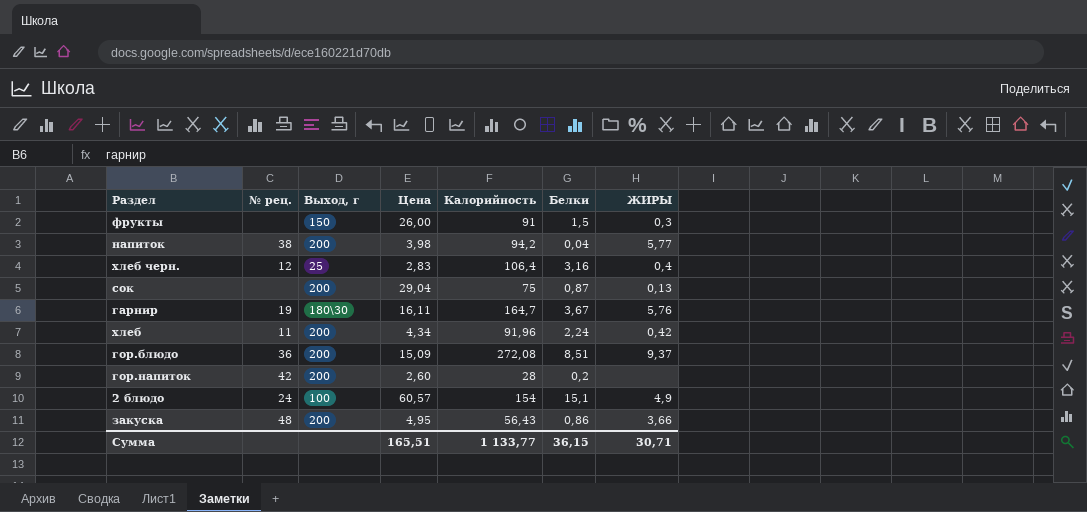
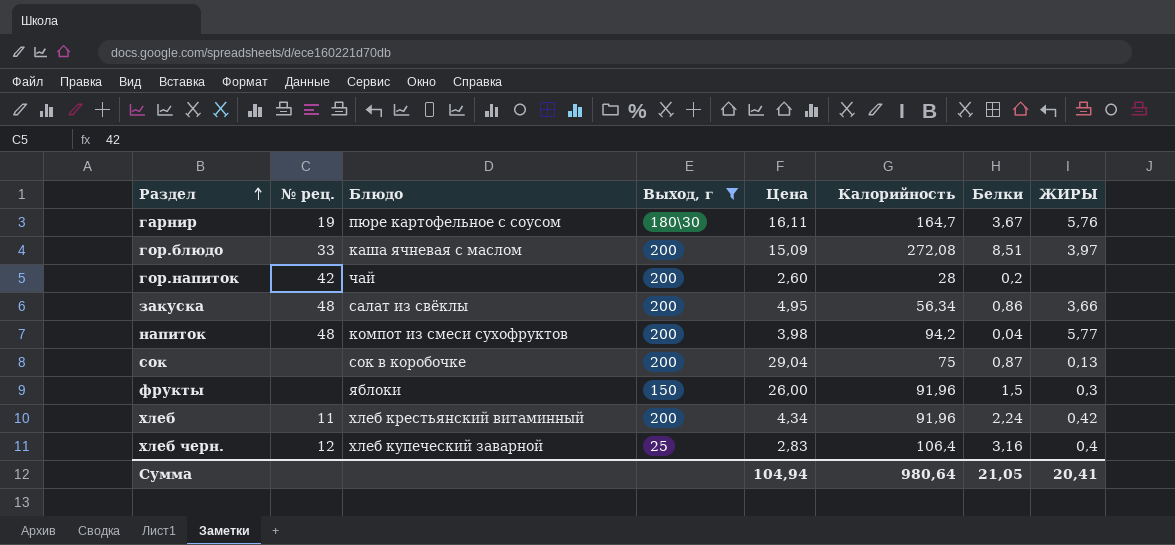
filter: none -> Выход, г != 100
row order: none -> Раздел ascending
column Блюдо | position: none -> 3
гор.блюдо | № рец.: 36 -> 33
гор.блюдо | ЖИРЫ: 9,37 -> 3,97
закуска | Калорийность: 56,43 -> 56,34
напиток | № рец.: 38 -> 48
фрукты | Калорийность: 91 -> 91,96
Сумма | Цена: 165,51 -> 104,94
Сумма | Калорийность: 1 133,77 -> 980,64
Сумма | Белки: 36,15 -> 21,05
Сумма | ЖИРЫ: 30,71 -> 20,41

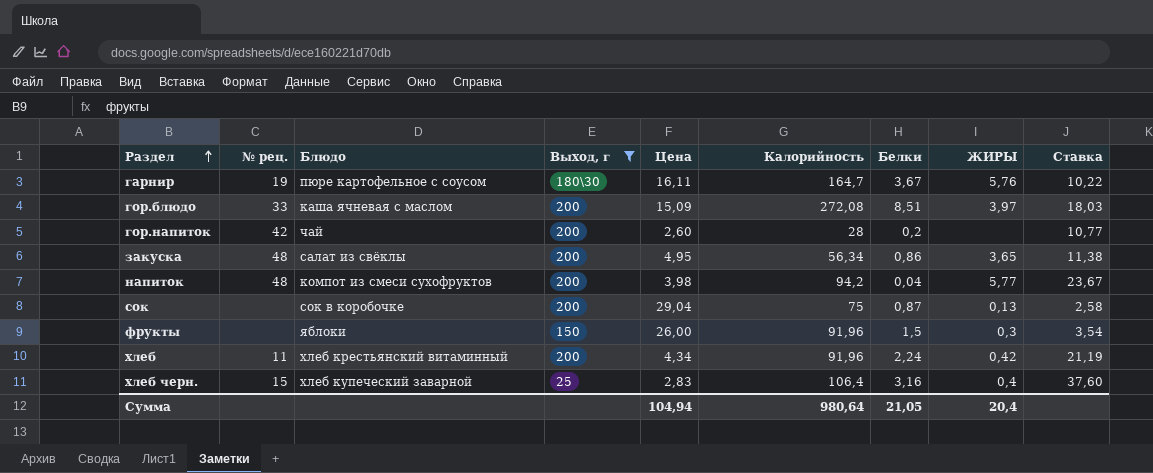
column Ставка | formula: none -> [Калорийность] / [Цена]
закуска | ЖИРЫ: 3,66 -> 3,65
хлеб черн. | № рец.: 12 -> 15
Сумма | ЖИРЫ: 20,41 -> 20,4

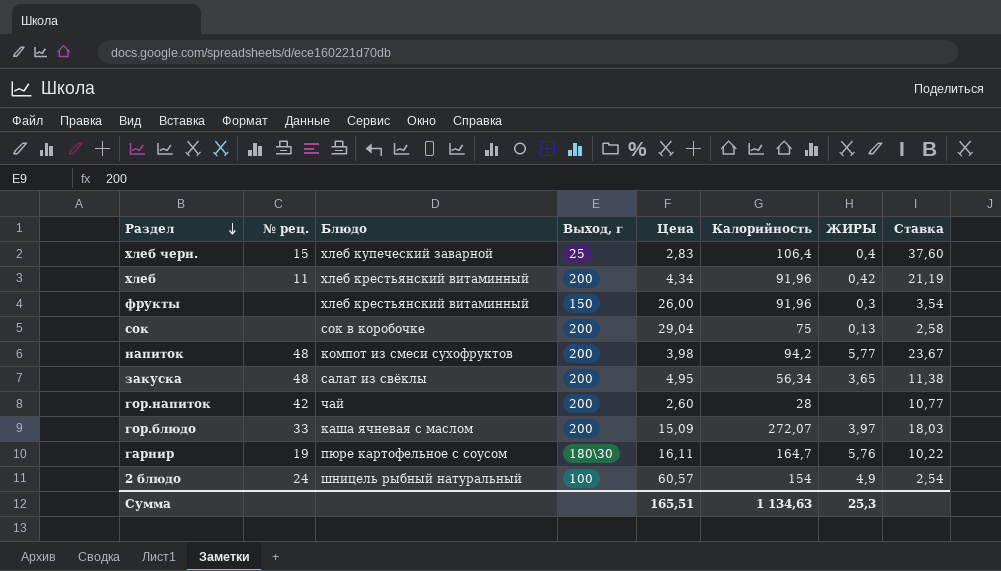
filter: Выход, г != 100 -> none
row order: Раздел ascending -> Раздел descending
column Белки | position: 7 -> none
фрукты | Блюдо: яблоки -> хлеб крестьянский витаминный
гор.блюдо | Калорийность: 272,08 -> 272,07
Сумма | Цена: 104,94 -> 165,51
Сумма | Калорийность: 980,64 -> 1 134,63
Сумма | ЖИРЫ: 20,4 -> 25,3

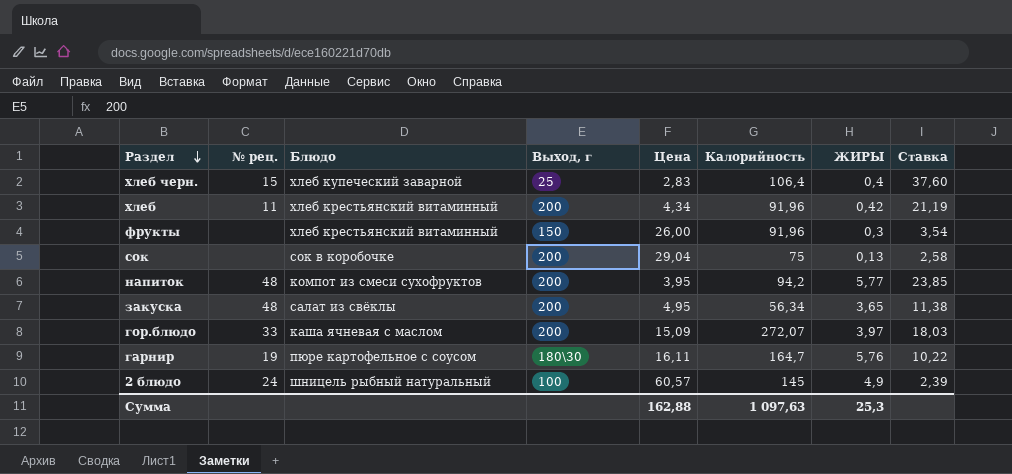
row гор.напиток: 42 | чай | 200 | 2,60 | 28 | none | 10,77 -> none
напиток | Цена: 3,98 -> 3,95
напиток | Ставка: 23,67 -> 23,85
2 блюдо | Калорийность: 154 -> 145
2 блюдо | Ставка: 2,54 -> 2,39
Сумма | Цена: 165,51 -> 162,88
Сумма | Калорийность: 1 134,63 -> 1 097,63

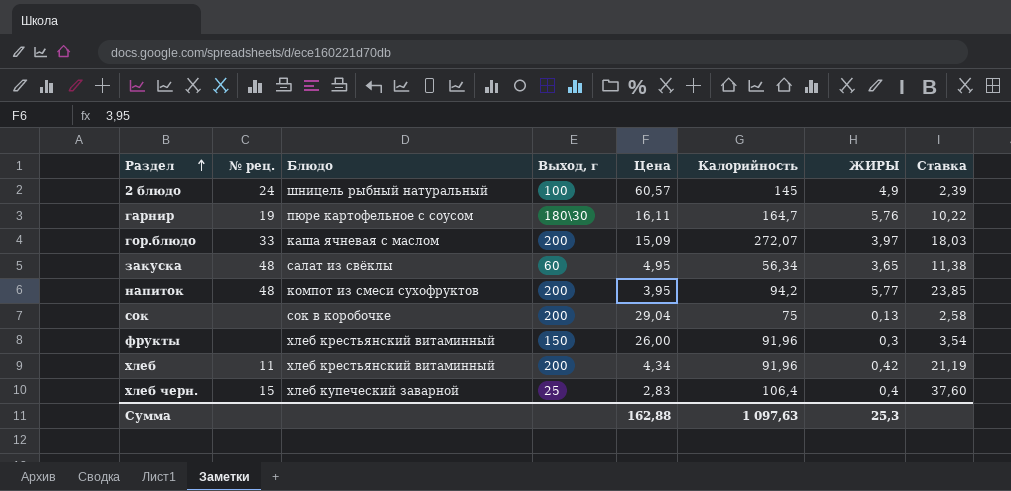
row order: Раздел descending -> Раздел ascending
закуска | Выход, г: 200 -> 60

